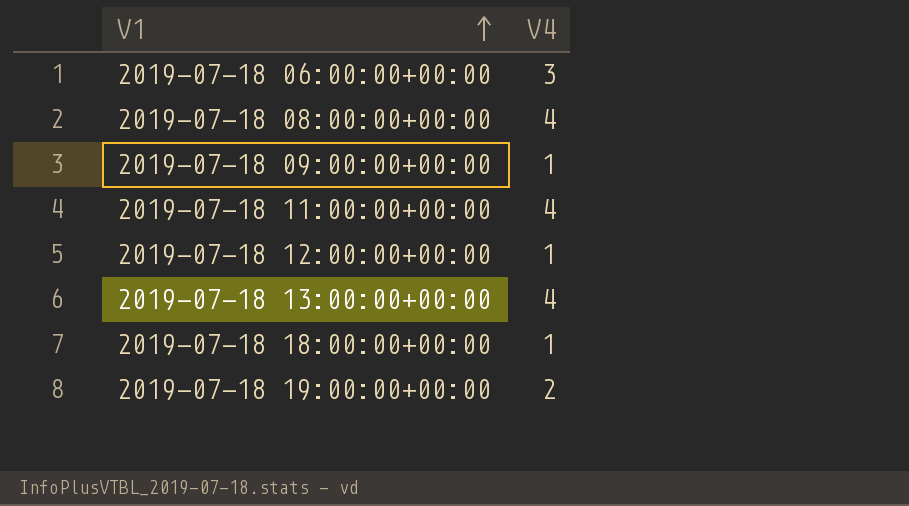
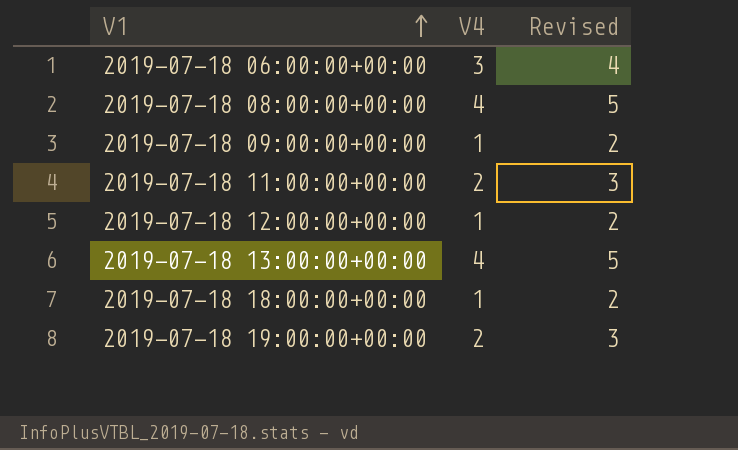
column Revised | formula: none -> [V4] + 1
2019-07-18 11:00:00+00:00 | V4: 4 -> 2

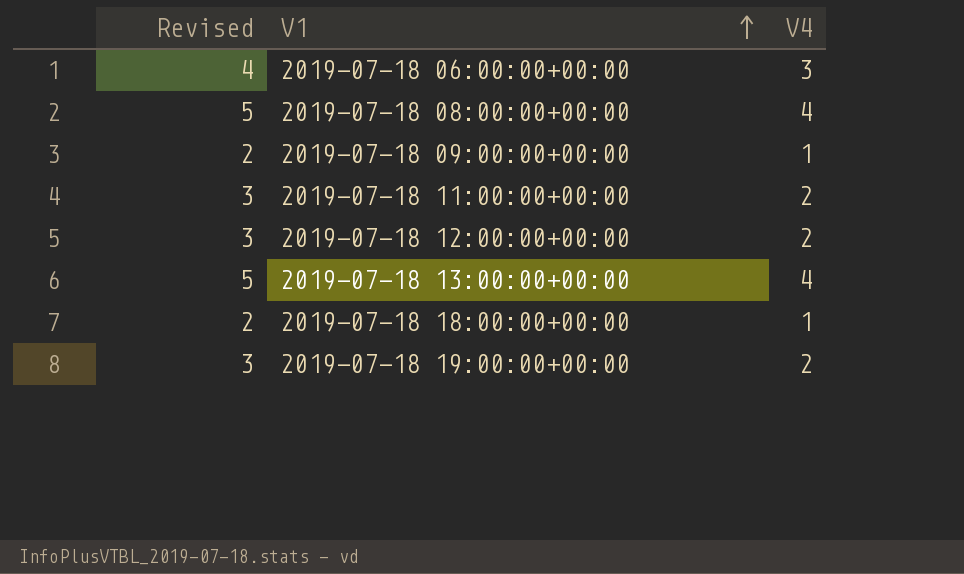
column Revised | position: 3 -> 1
2019-07-18 12:00:00+00:00 | Revised: 2 -> 3
2019-07-18 12:00:00+00:00 | V4: 1 -> 2

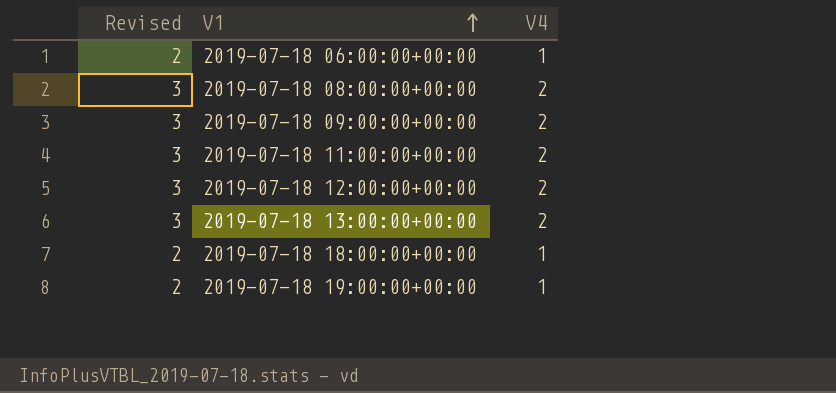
2019-07-18 06:00:00+00:00 | Revised: 4 -> 2
2019-07-18 06:00:00+00:00 | V4: 3 -> 1
2019-07-18 08:00:00+00:00 | Revised: 5 -> 3
2019-07-18 08:00:00+00:00 | V4: 4 -> 2
2019-07-18 09:00:00+00:00 | Revised: 2 -> 3
2019-07-18 09:00:00+00:00 | V4: 1 -> 2
2019-07-18 13:00:00+00:00 | Revised: 5 -> 3
2019-07-18 13:00:00+00:00 | V4: 4 -> 2
2019-07-18 19:00:00+00:00 | Revised: 3 -> 2
2019-07-18 19:00:00+00:00 | V4: 2 -> 1

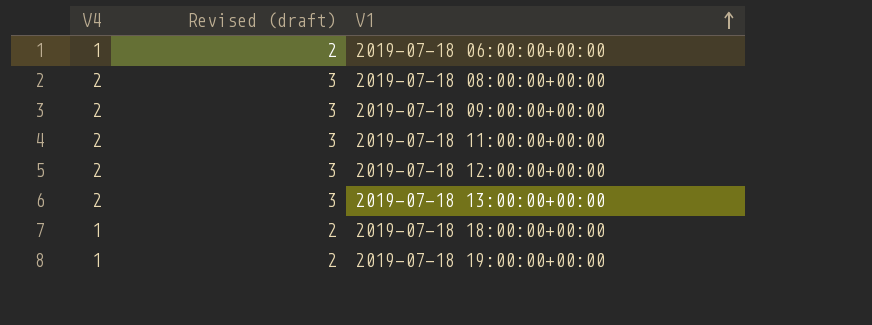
column V4 | position: 3 -> 1
column name: Revised -> Revised (draft)

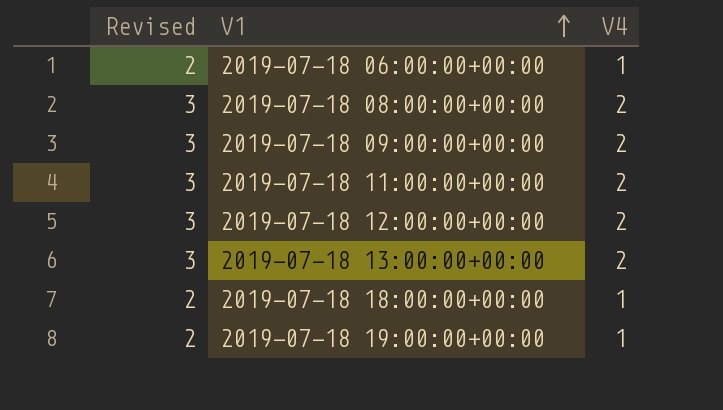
column name: Revised (draft) -> Revised
column V4 | position: 1 -> 3

